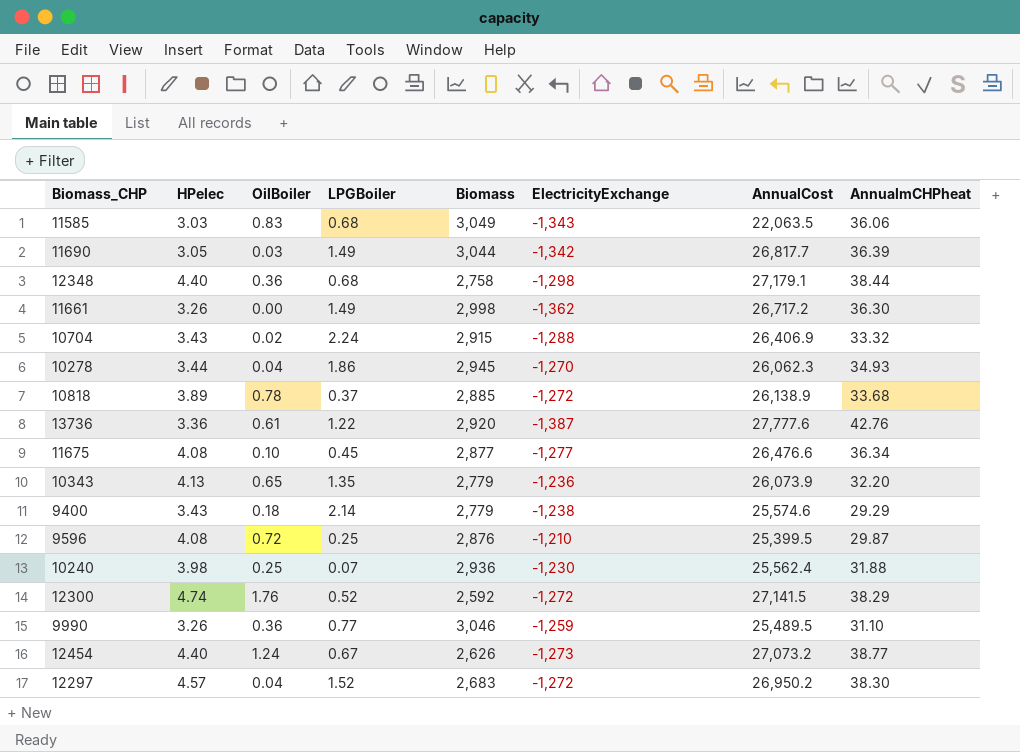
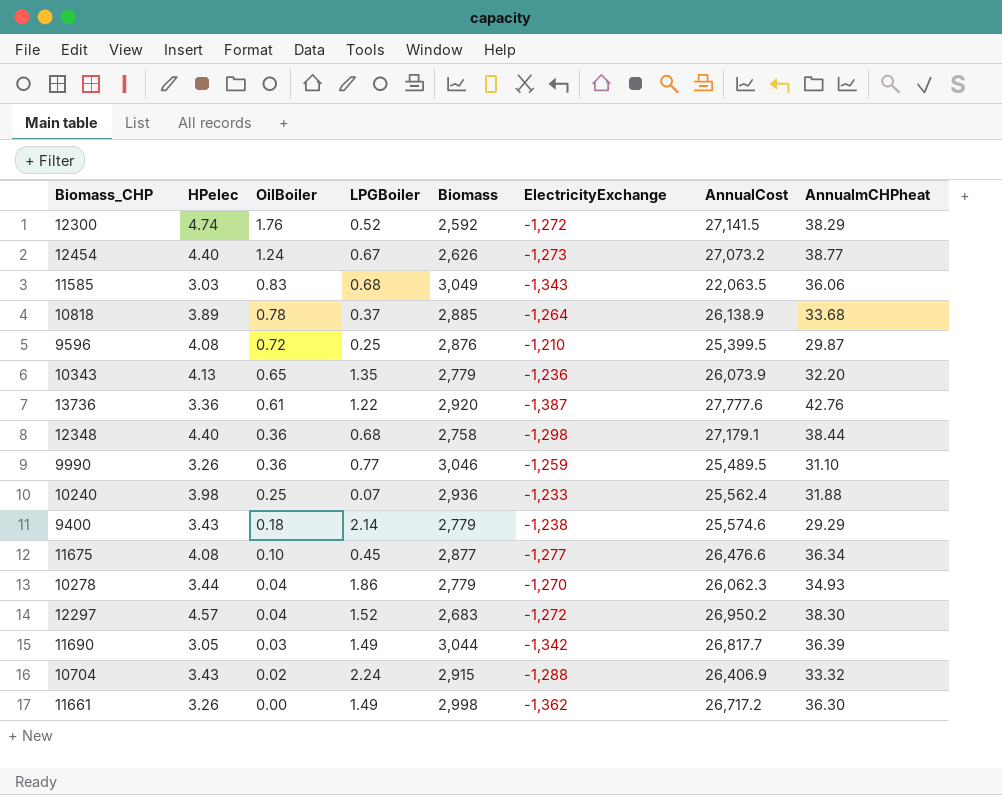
row order: none -> OilBoiler descending
10818 | ElectricityExchange: -1,272 -> -1,264
10240 | ElectricityExchange: -1,230 -> -1,233
10278 | Biomass: 2,945 -> 2,779

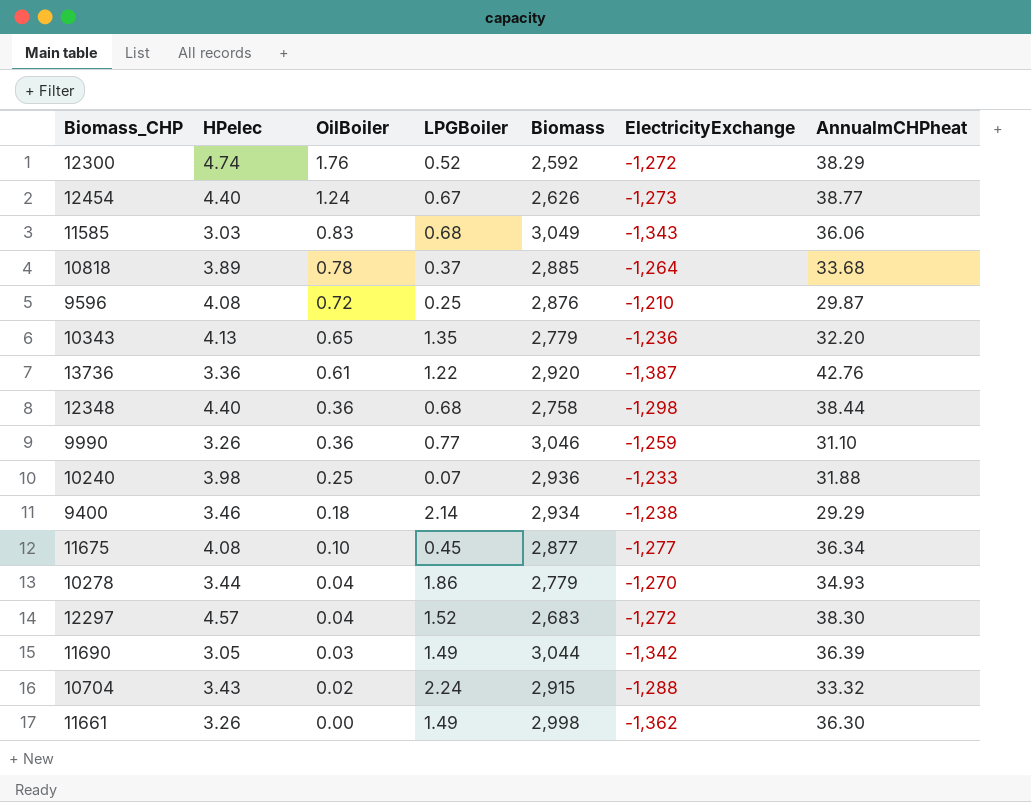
column AnnualCost | position: 7 -> none
9400 | HPelec: 3.43 -> 3.46
9400 | Biomass: 2,779 -> 2,934

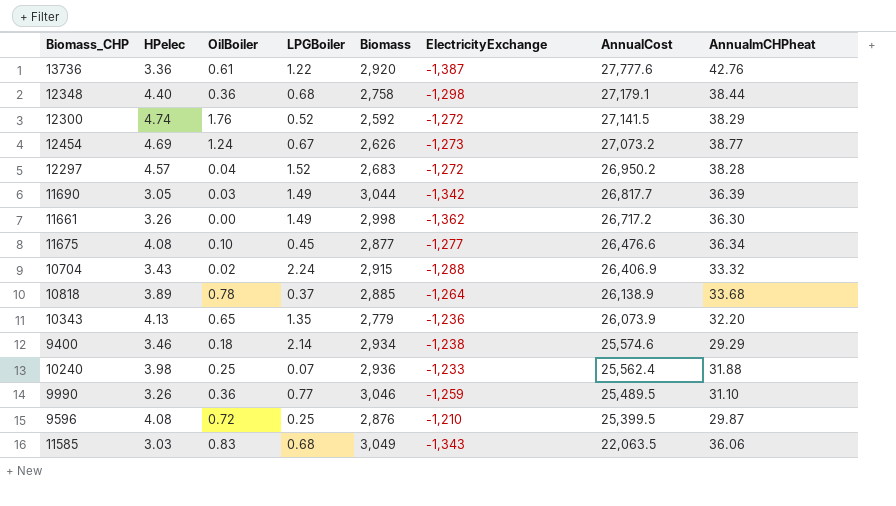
row order: OilBoiler descending -> AnnualCost descending
column AnnualCost | position: none -> 7
row 10278: 3.44 | 0.04 | 1.86 | 2,779 | -1,270 | 34.93 -> none
12454 | HPelec: 4.40 -> 4.69
12297 | AnnualmCHPheat: 38.30 -> 38.28

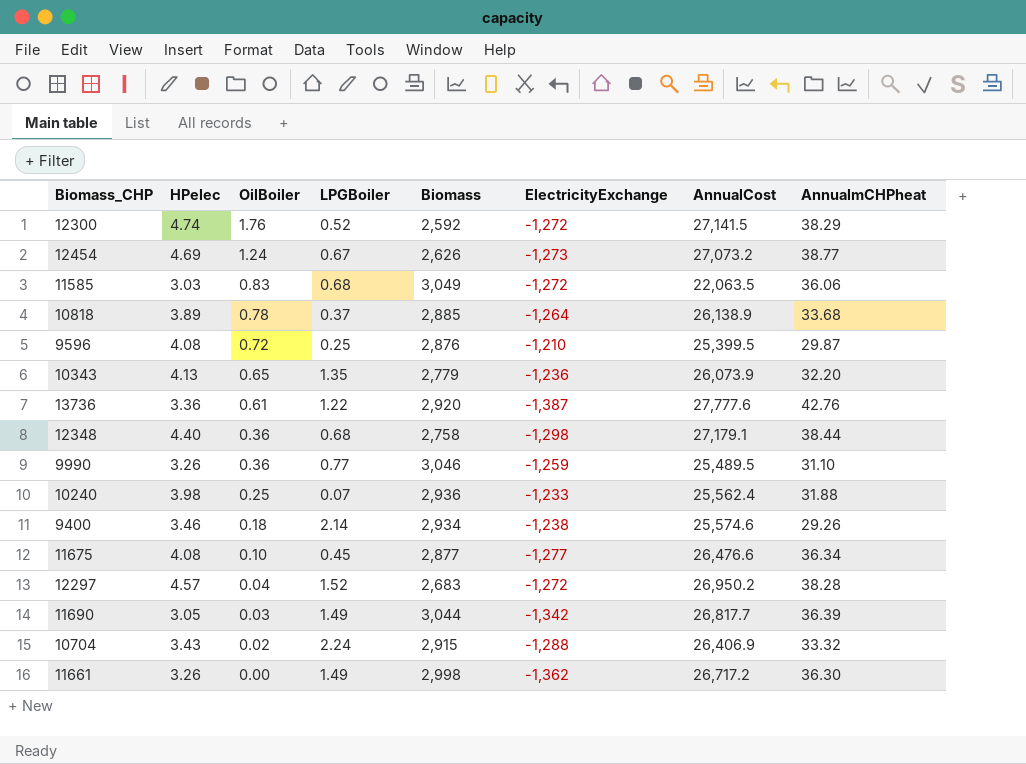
row order: AnnualCost descending -> OilBoiler descending
11585 | ElectricityExchange: -1,343 -> -1,272
9400 | AnnualmCHPheat: 29.29 -> 29.26

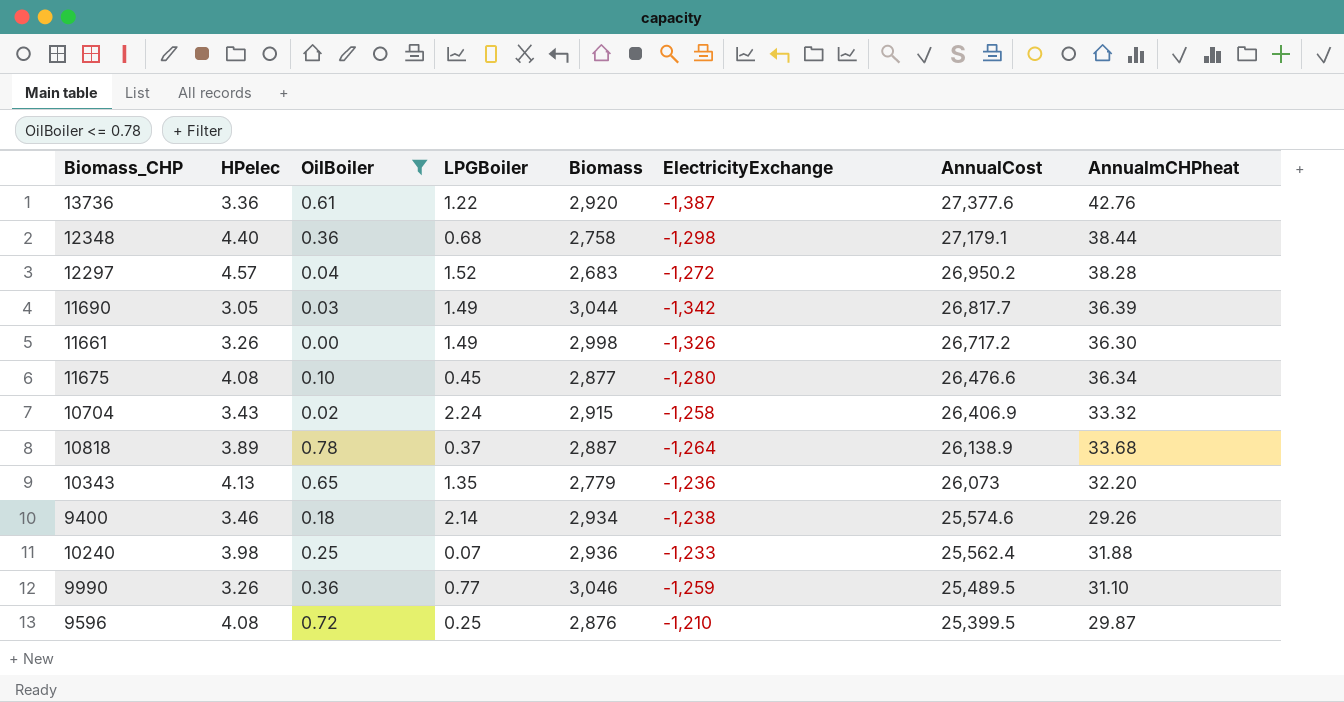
filter: none -> OilBoiler <= 0.78
row order: OilBoiler descending -> AnnualCost descending
13736 | AnnualCost: 27,777.6 -> 27,377.6
11661 | ElectricityExchange: -1,362 -> -1,326
11675 | ElectricityExchange: -1,277 -> -1,280
10704 | ElectricityExchange: -1,288 -> -1,258
10818 | Biomass: 2,885 -> 2,887
10343 | AnnualCost: 26,073.9 -> 26,073

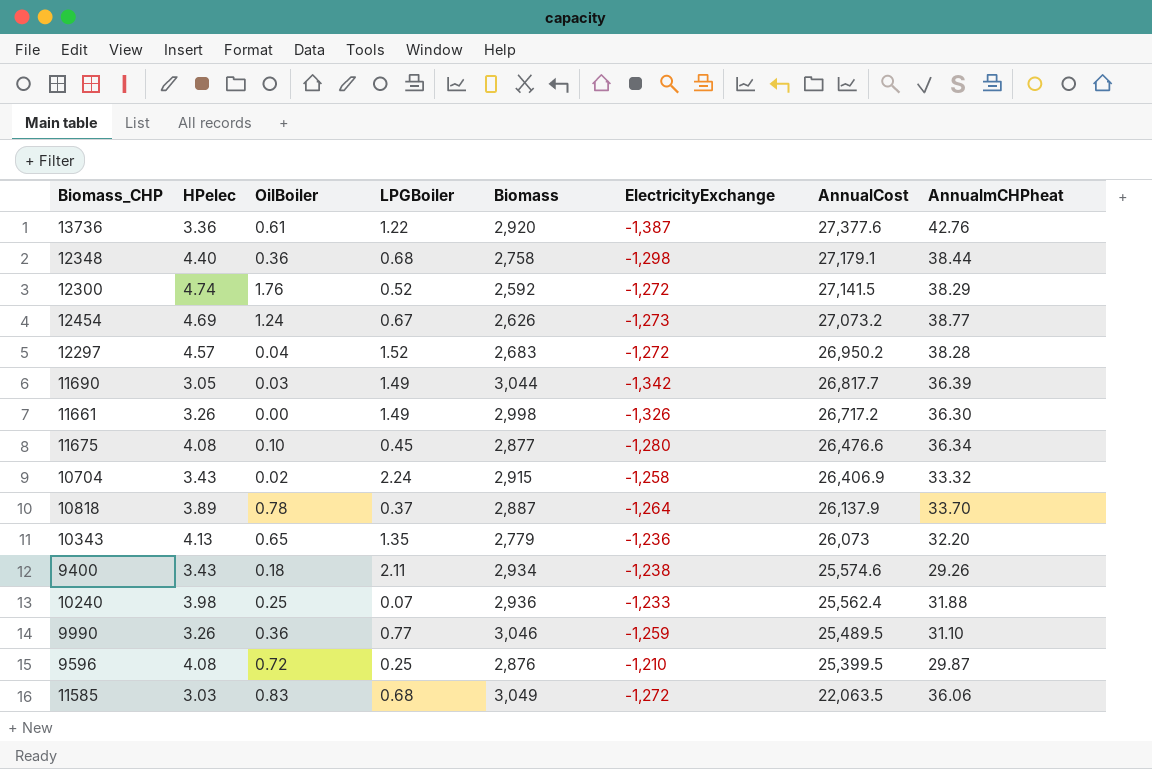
filter: OilBoiler <= 0.78 -> none
10818 | AnnualCost: 26,138.9 -> 26,137.9
10818 | AnnualmCHPheat: 33.68 -> 33.70
9400 | HPelec: 3.46 -> 3.43
9400 | LPGBoiler: 2.14 -> 2.11

